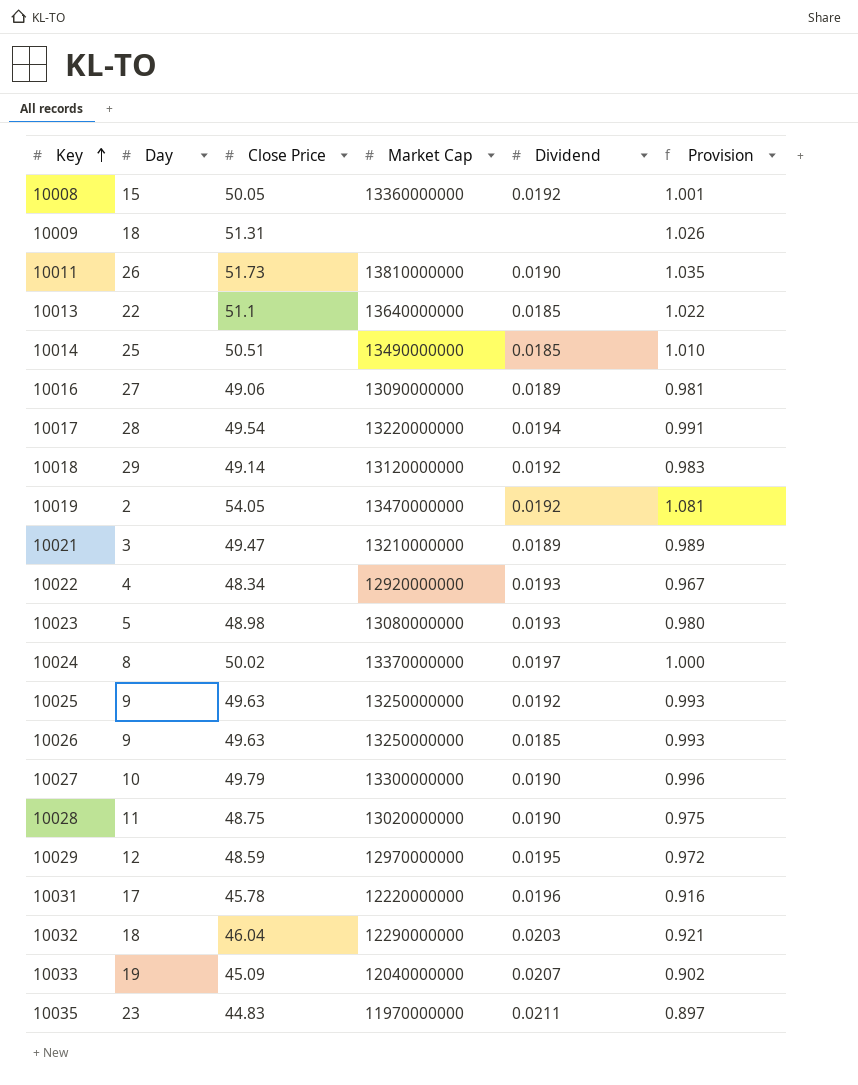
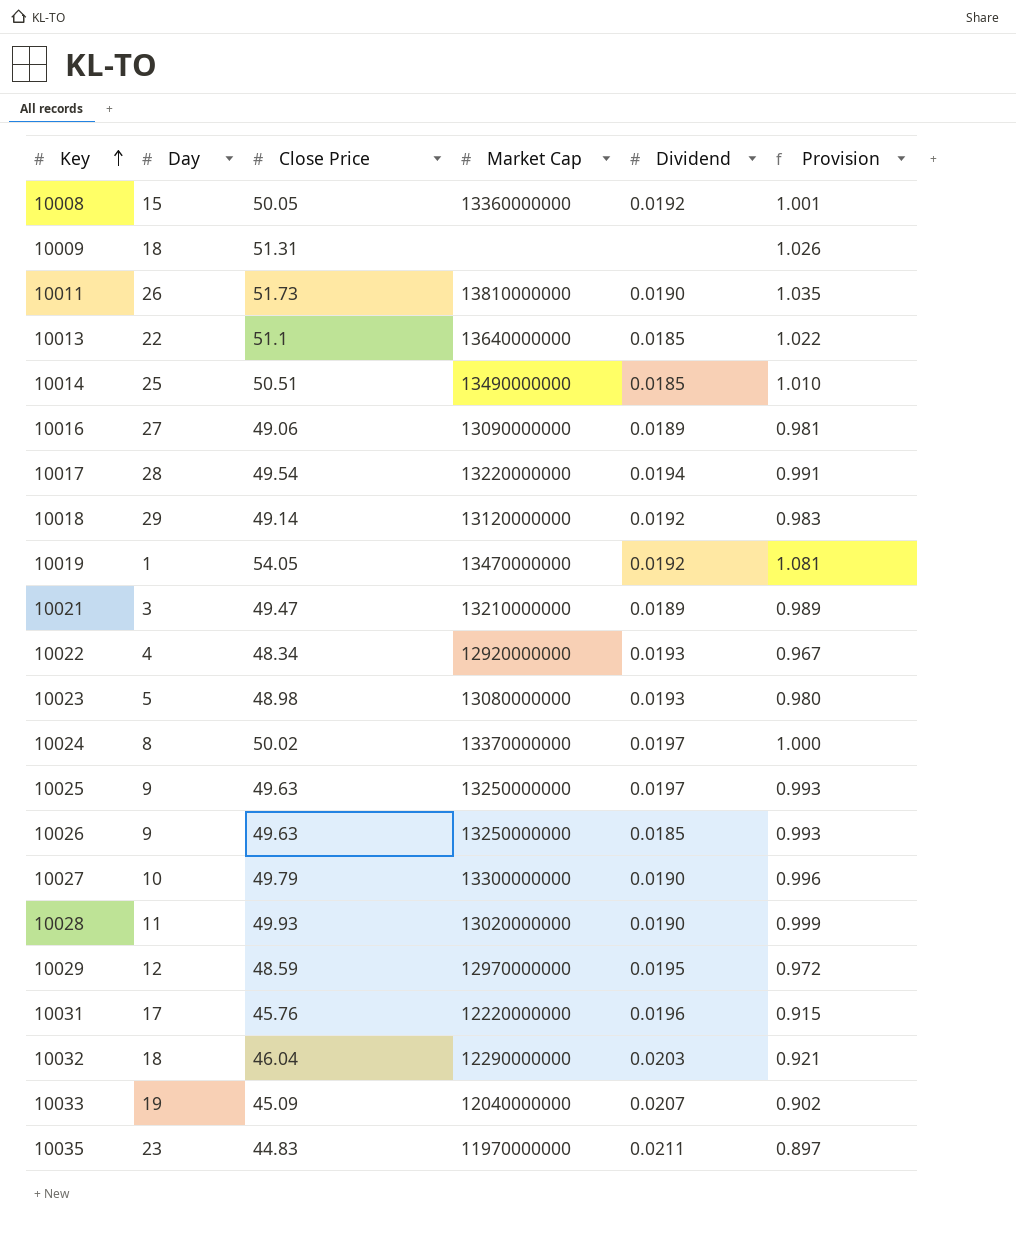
10019 | Day: 2 -> 1
10025 | Dividend: 0.0192 -> 0.0197
10028 | Close Price: 48.75 -> 49.93
10028 | Provision: 0.975 -> 0.999
10031 | Close Price: 45.78 -> 45.76
10031 | Provision: 0.916 -> 0.915

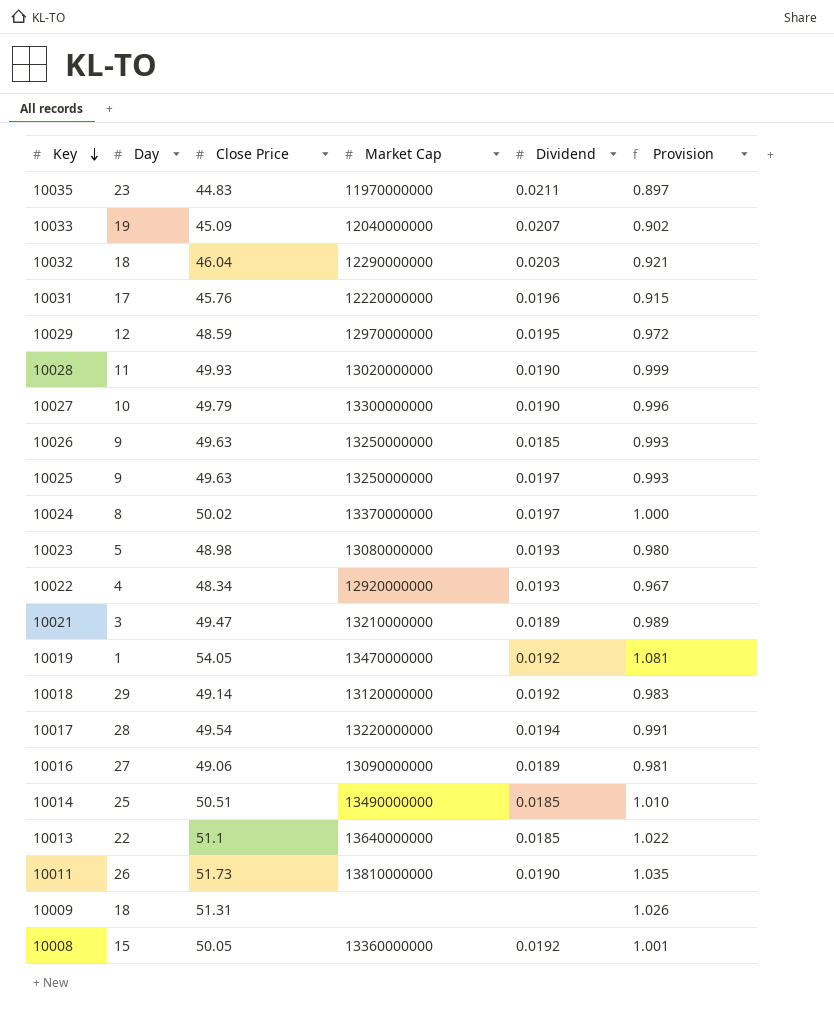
row order: Key ascending -> Key descending

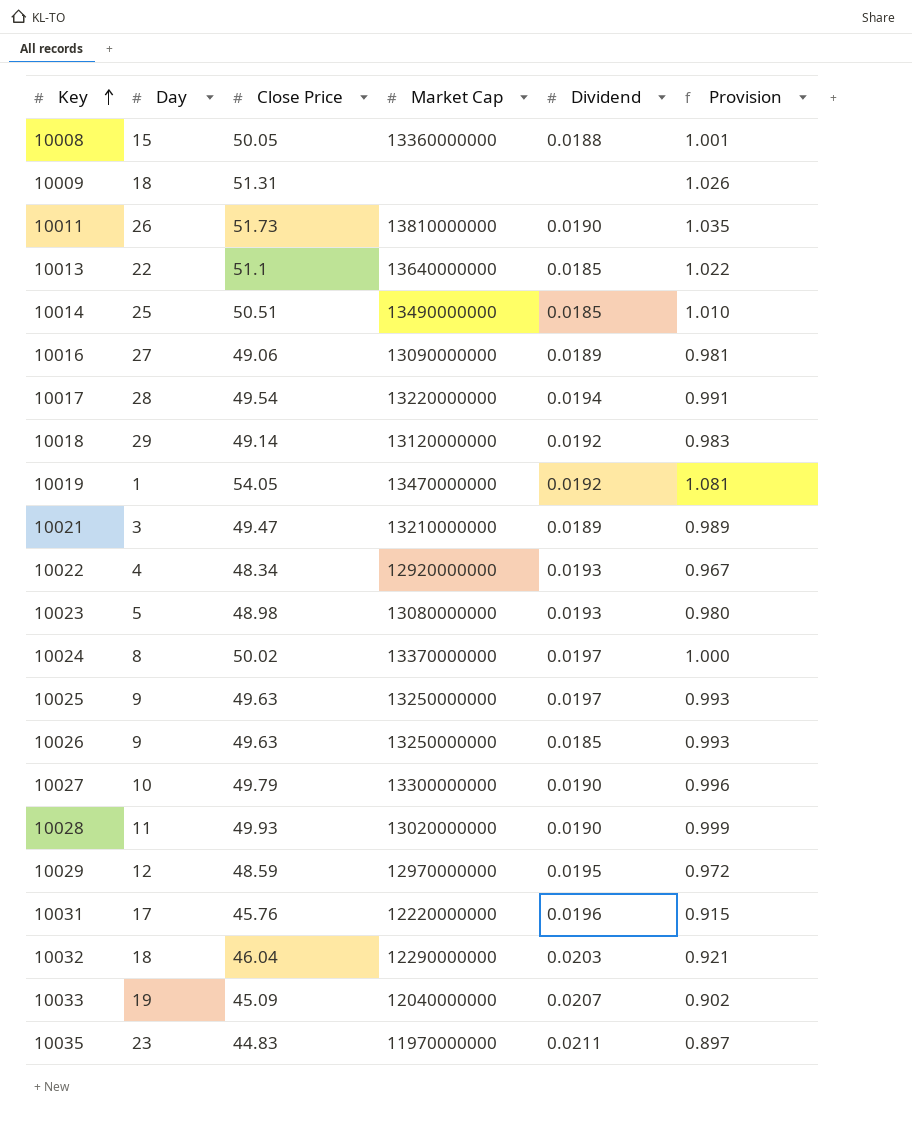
row order: Key descending -> Key ascending
10008 | Dividend: 0.0192 -> 0.0188

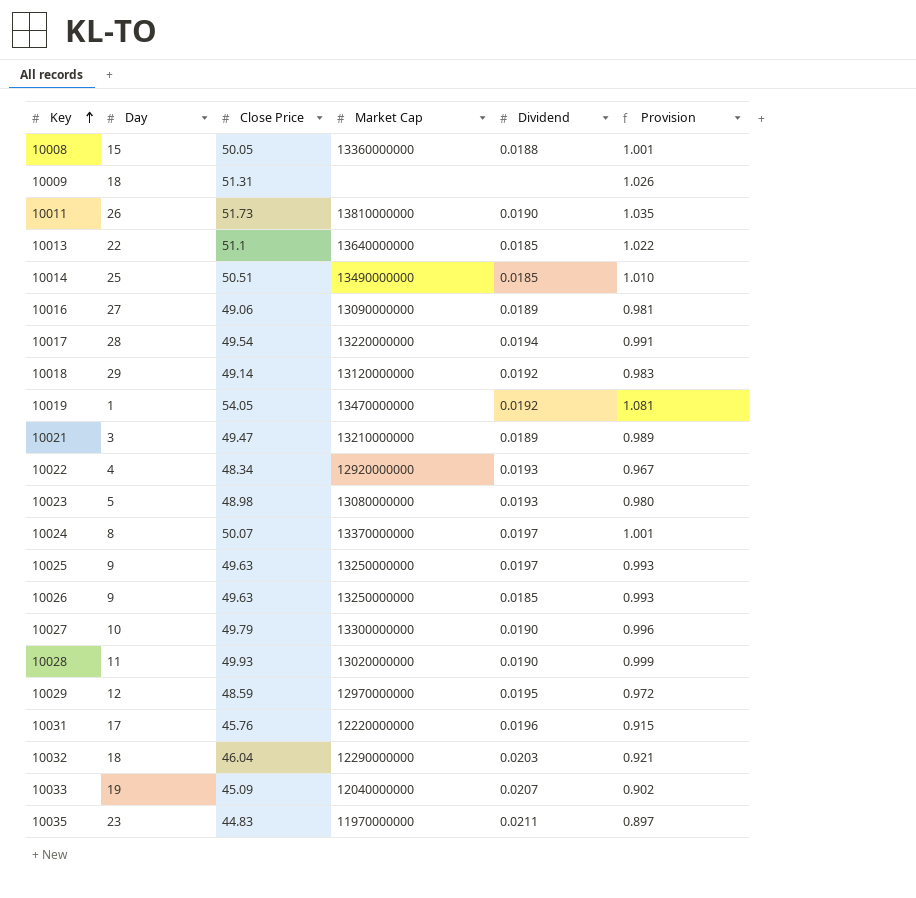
10024 | Close Price: 50.02 -> 50.07
10024 | Provision: 1.000 -> 1.001

